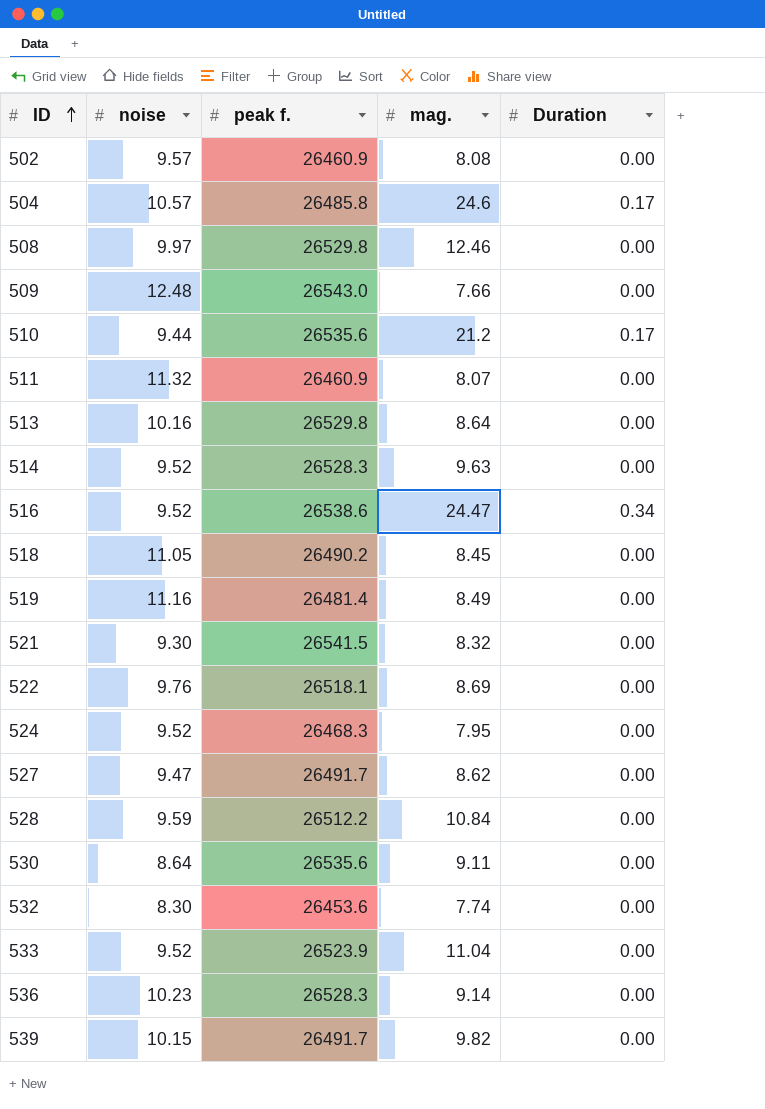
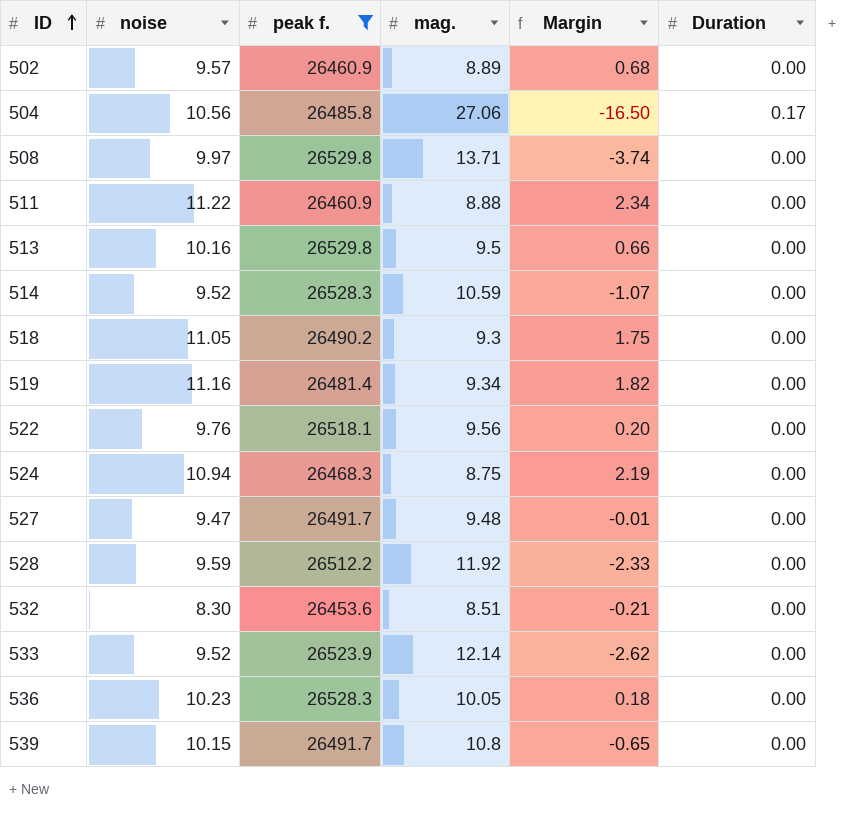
filter: none -> peak f. <= 26529.8
column Margin | formula: none -> [noise] - [mag.]
502 | mag.: 8.08 -> 8.89
504 | noise: 10.57 -> 10.56
504 | mag.: 24.6 -> 27.06
508 | mag.: 12.46 -> 13.71
511 | noise: 11.32 -> 11.22
511 | mag.: 8.07 -> 8.88
513 | mag.: 8.64 -> 9.5
514 | mag.: 9.63 -> 10.59
518 | mag.: 8.45 -> 9.3
519 | mag.: 8.49 -> 9.34
522 | mag.: 8.69 -> 9.56
524 | noise: 9.52 -> 10.94
524 | mag.: 7.95 -> 8.75
527 | mag.: 8.62 -> 9.48
528 | mag.: 10.84 -> 11.92
532 | mag.: 7.74 -> 8.51
533 | mag.: 11.04 -> 12.14
536 | mag.: 9.14 -> 10.05
539 | mag.: 9.82 -> 10.8

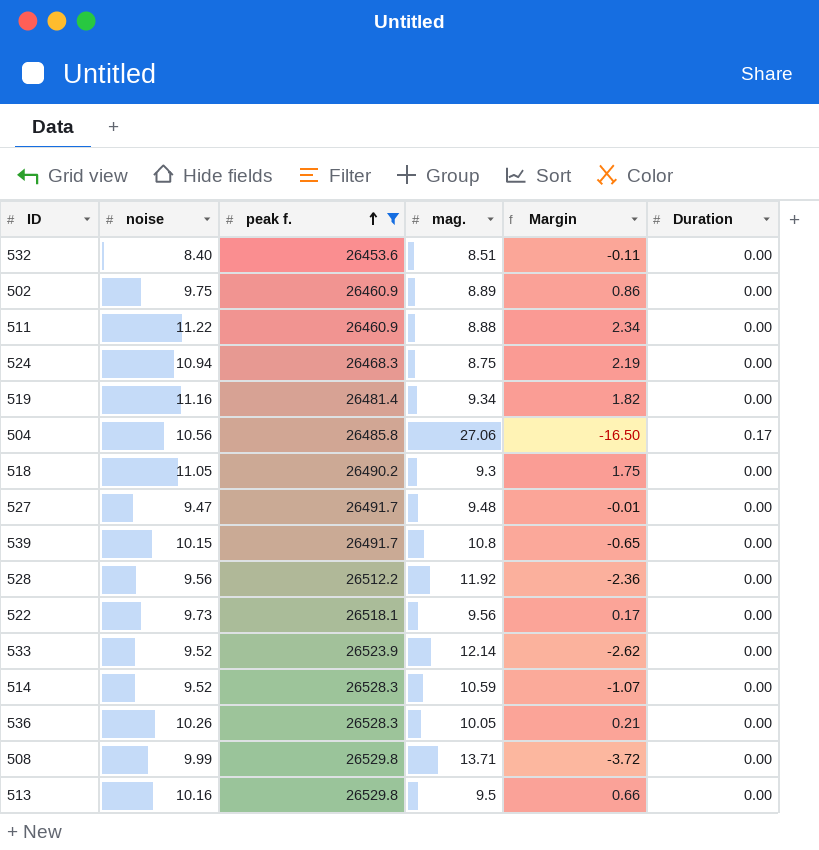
row order: ID ascending -> peak f. ascending
532 | noise: 8.30 -> 8.40
532 | Margin: -0.21 -> -0.11
502 | noise: 9.57 -> 9.75
502 | Margin: 0.68 -> 0.86
528 | noise: 9.59 -> 9.56
528 | Margin: -2.33 -> -2.36
522 | noise: 9.76 -> 9.73
522 | Margin: 0.20 -> 0.17
536 | noise: 10.23 -> 10.26
536 | Margin: 0.18 -> 0.21
508 | noise: 9.97 -> 9.99
508 | Margin: -3.74 -> -3.72

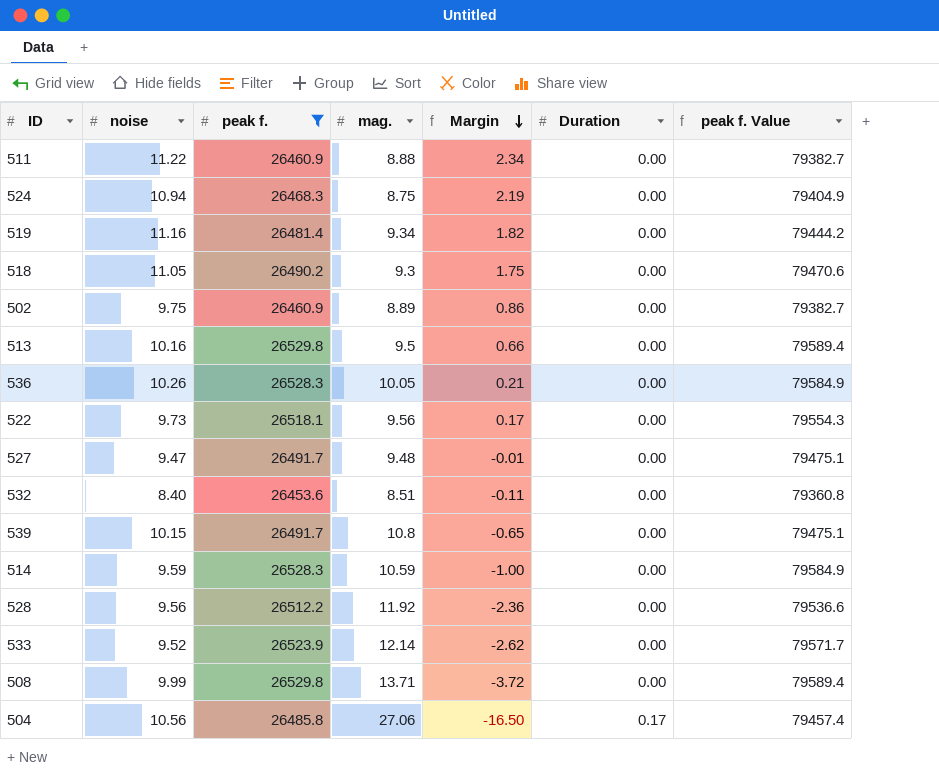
row order: peak f. ascending -> Margin descending
column peak f. Value | formula: none -> [peak f.] * 3
514 | noise: 9.52 -> 9.59
514 | Margin: -1.07 -> -1.00

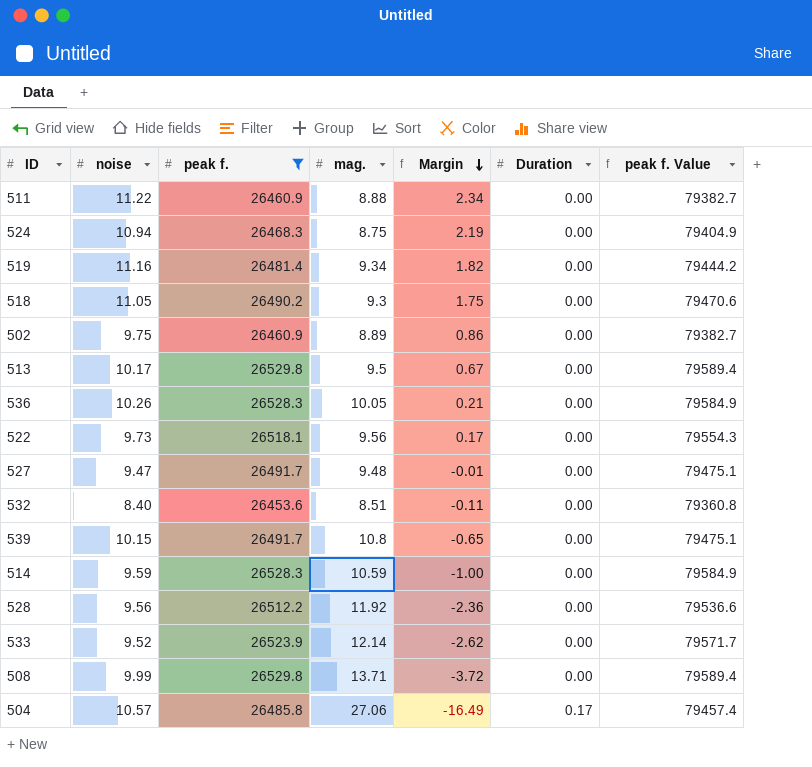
513 | noise: 10.16 -> 10.17
513 | Margin: 0.66 -> 0.67
504 | noise: 10.56 -> 10.57
504 | Margin: -16.50 -> -16.49

